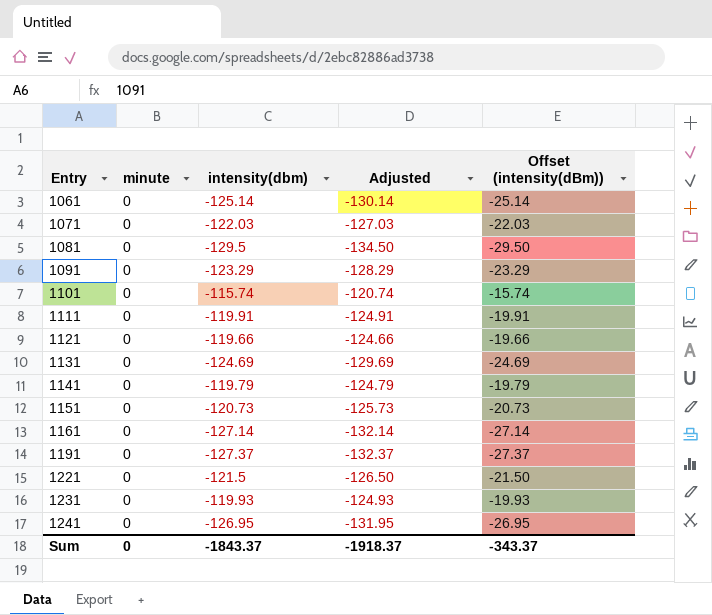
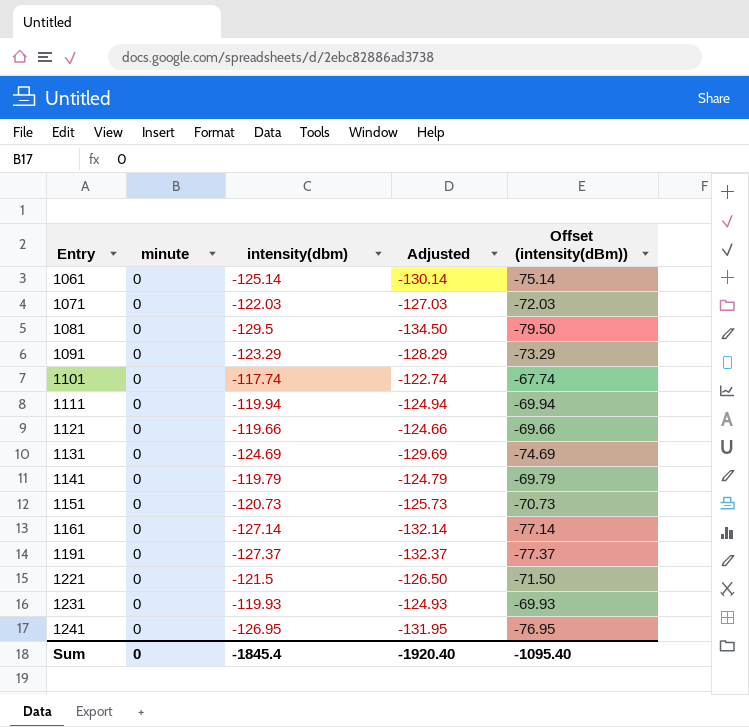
column Offset (intensity(dBm)) | formula: [intensity(dbm)] + 100 -> [intensity(dbm)] + 50
1101 | intensity(dbm): -115.74 -> -117.74
1101 | Adjusted: -120.74 -> -122.74
1111 | intensity(dbm): -119.91 -> -119.94
1111 | Adjusted: -124.91 -> -124.94
Sum | intensity(dbm): -1843.37 -> -1845.4
Sum | Adjusted: -1918.37 -> -1920.40
Sum | Offset (intensity(dBm)): -343.37 -> -1095.40

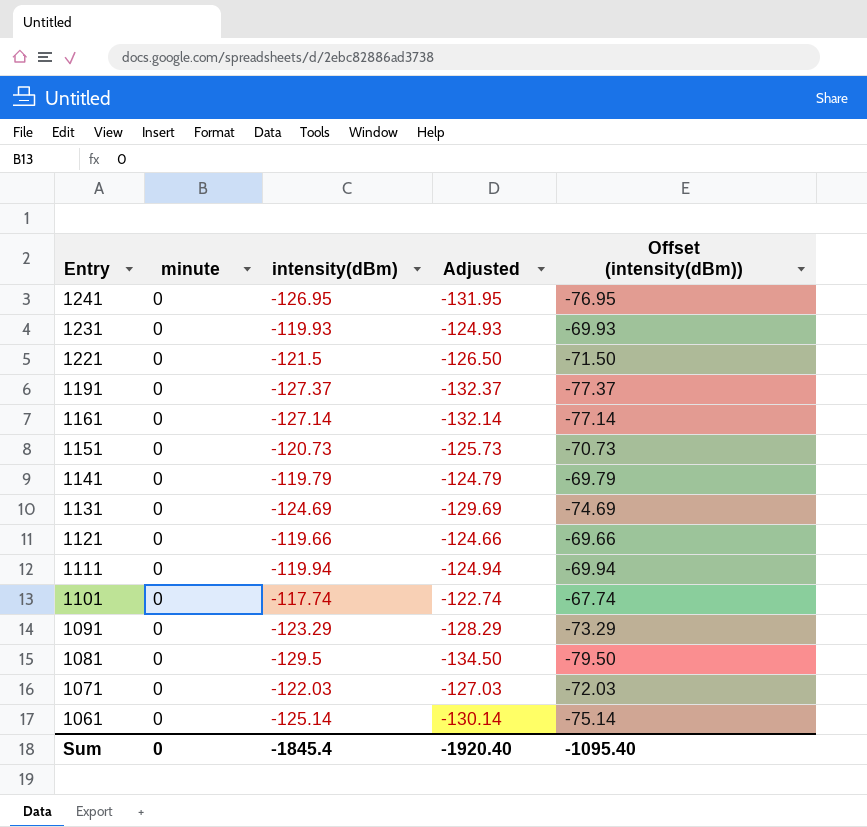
row order: Entry ascending -> Entry descending
column name: intensity(dbm) -> intensity(dBm)

